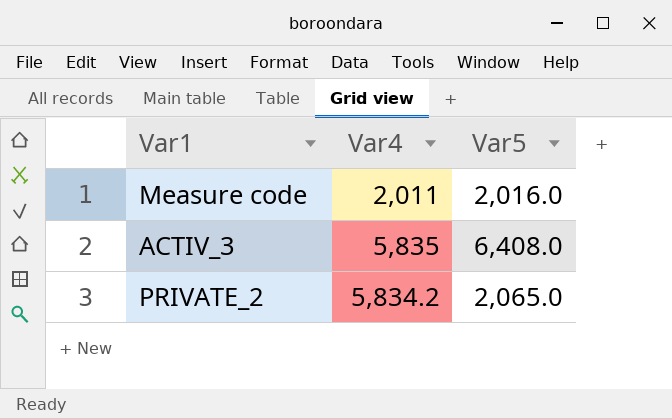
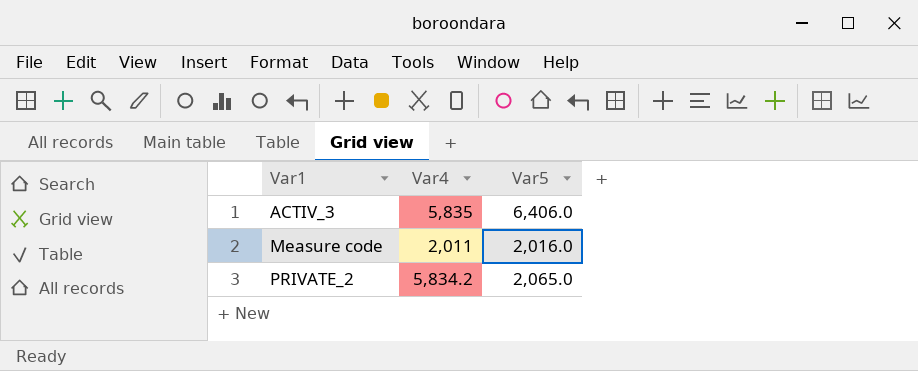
row order: none -> Var1 ascending
ACTIV_3 | Var5: 6,408.0 -> 6,406.0

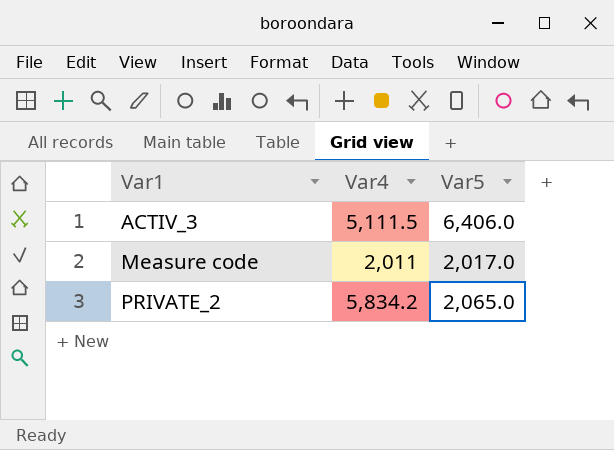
ACTIV_3 | Var4: 5,835 -> 5,111.5
Measure code | Var5: 2,016.0 -> 2,017.0

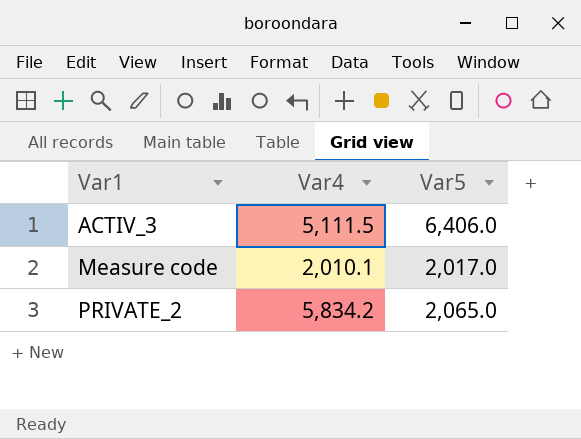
Measure code | Var4: 2,011 -> 2,010.1

